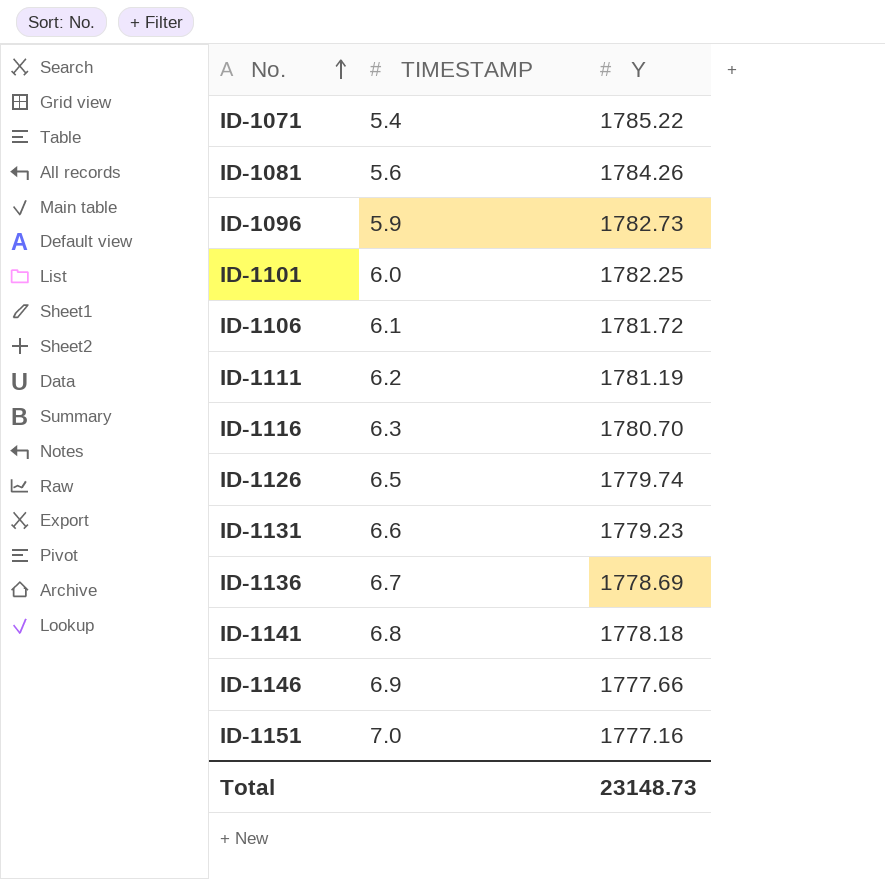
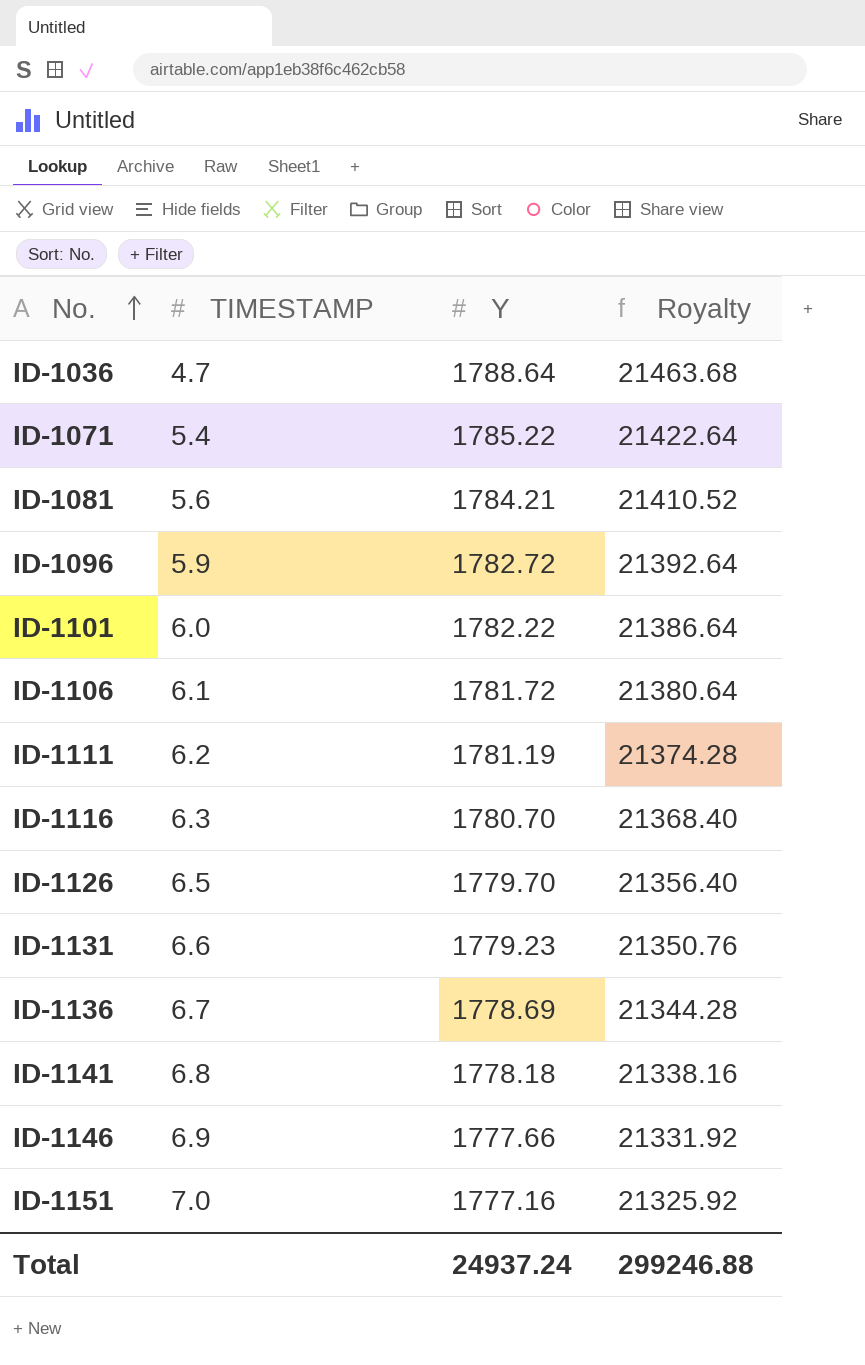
column Royalty | formula: none -> [Y] * 12
row ID-1036: none -> 4.7 | 1788.64 | 21463.68
ID-1081 | Y: 1784.26 -> 1784.21
ID-1096 | Y: 1782.73 -> 1782.72
ID-1101 | Y: 1782.25 -> 1782.22
ID-1126 | Y: 1779.74 -> 1779.70
Total | Y: 23148.73 -> 24937.24

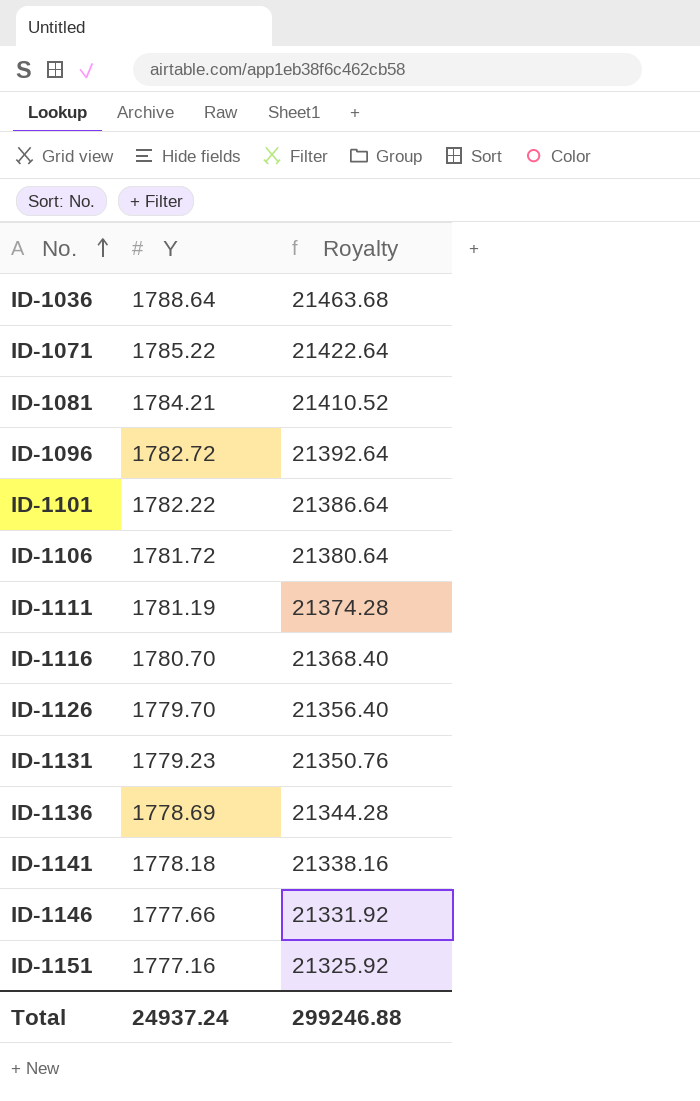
column TIMESTAMP | position: 2 -> none

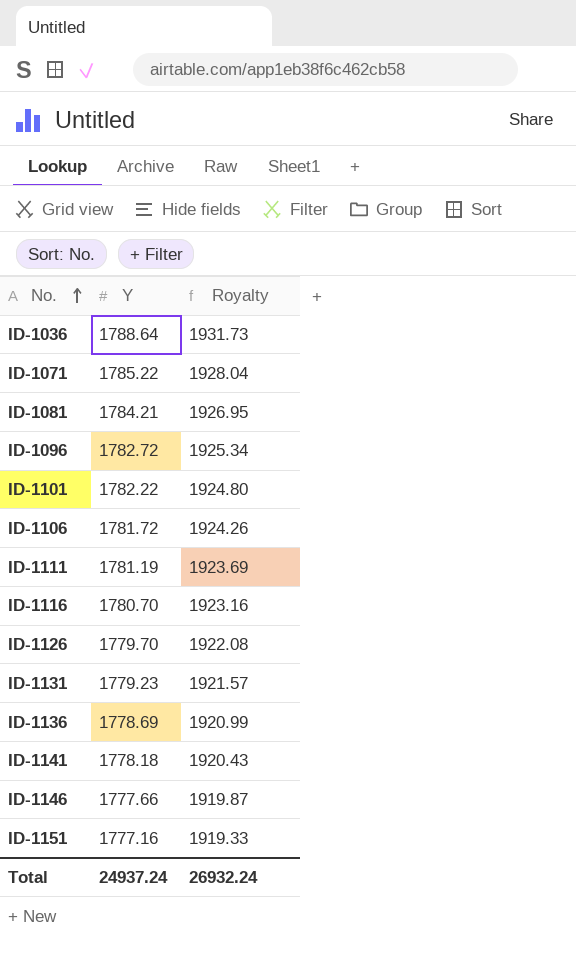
column Royalty | formula: [Y] * 12 -> [Y] * 1.08
Total | Royalty: 299246.88 -> 26932.24

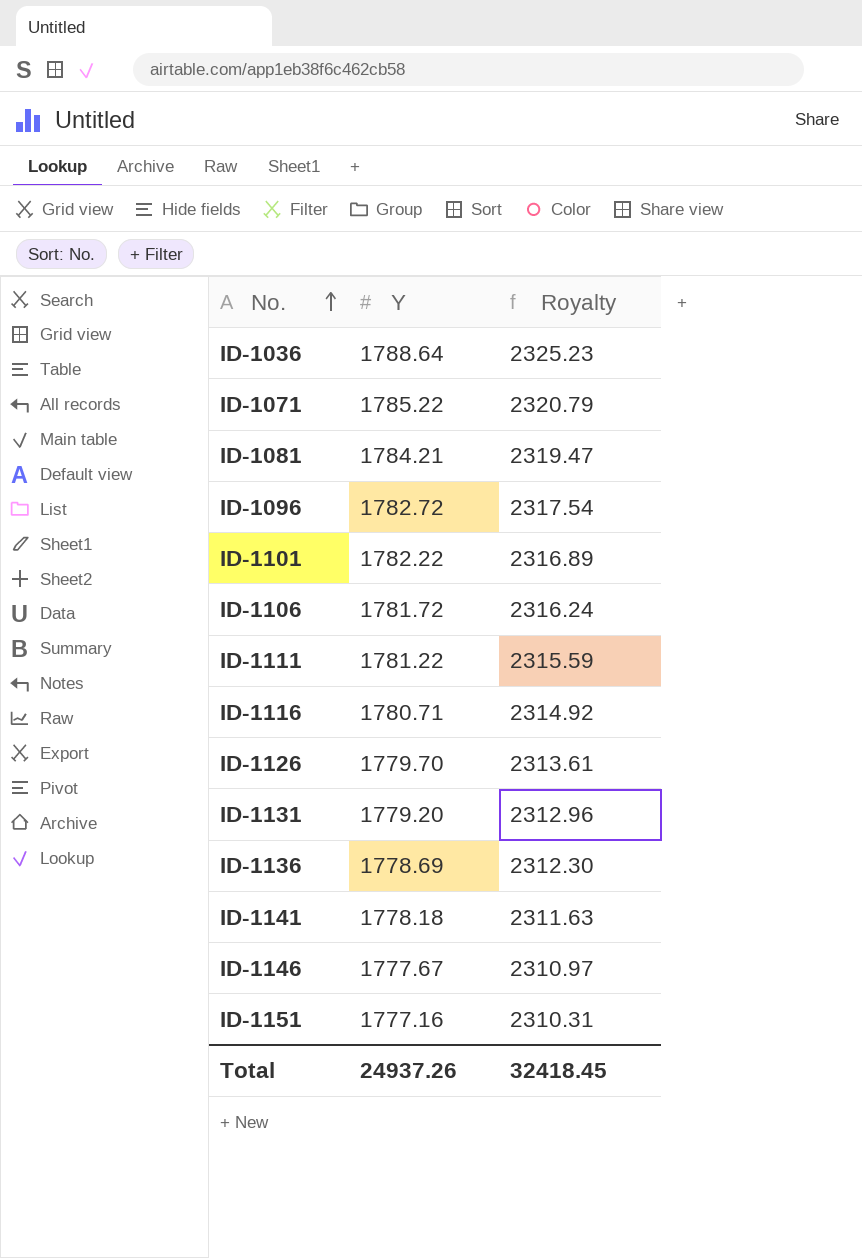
column Royalty | formula: [Y] * 1.08 -> [Y] * 1.3
ID-1111 | Y: 1781.19 -> 1781.22
ID-1116 | Y: 1780.70 -> 1780.71
ID-1131 | Y: 1779.23 -> 1779.20
ID-1146 | Y: 1777.66 -> 1777.67
Total | Y: 24937.24 -> 24937.26
Total | Royalty: 26932.24 -> 32418.45

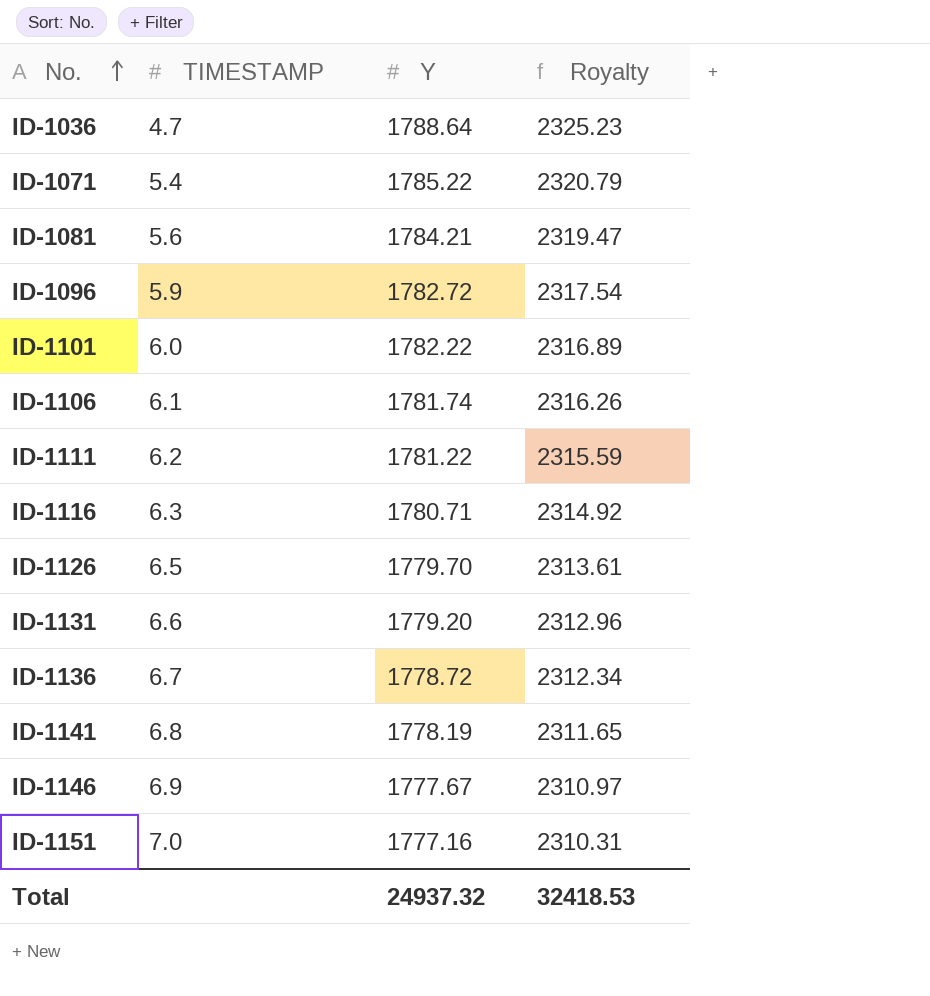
column TIMESTAMP | position: none -> 2
ID-1106 | Y: 1781.72 -> 1781.74
ID-1106 | Royalty: 2316.24 -> 2316.26
ID-1136 | Y: 1778.69 -> 1778.72
ID-1136 | Royalty: 2312.30 -> 2312.34
ID-1141 | Y: 1778.18 -> 1778.19
ID-1141 | Royalty: 2311.63 -> 2311.65
Total | Y: 24937.26 -> 24937.32
Total | Royalty: 32418.45 -> 32418.53

